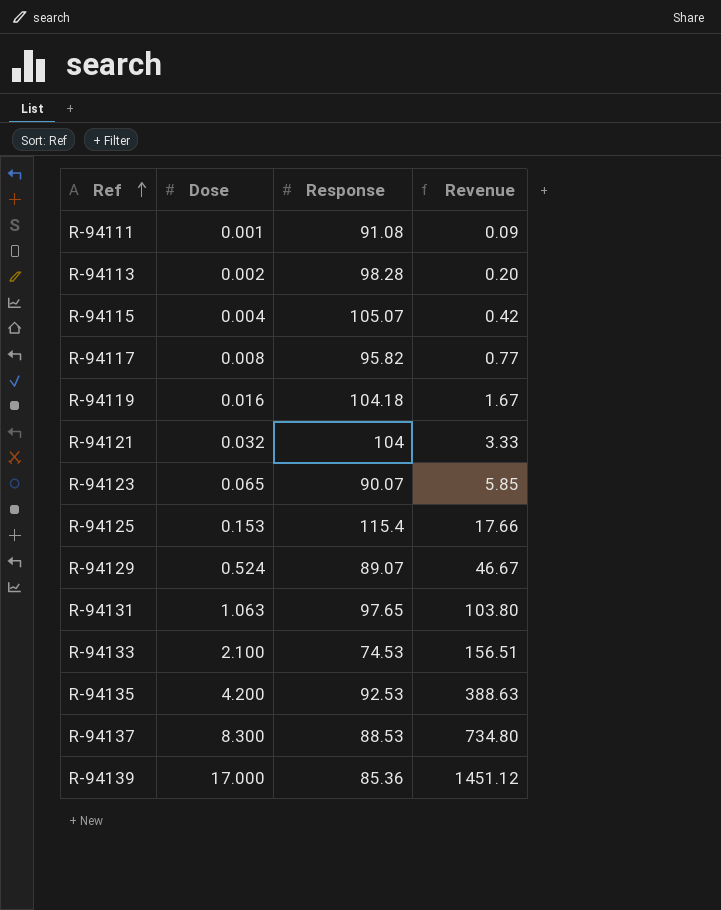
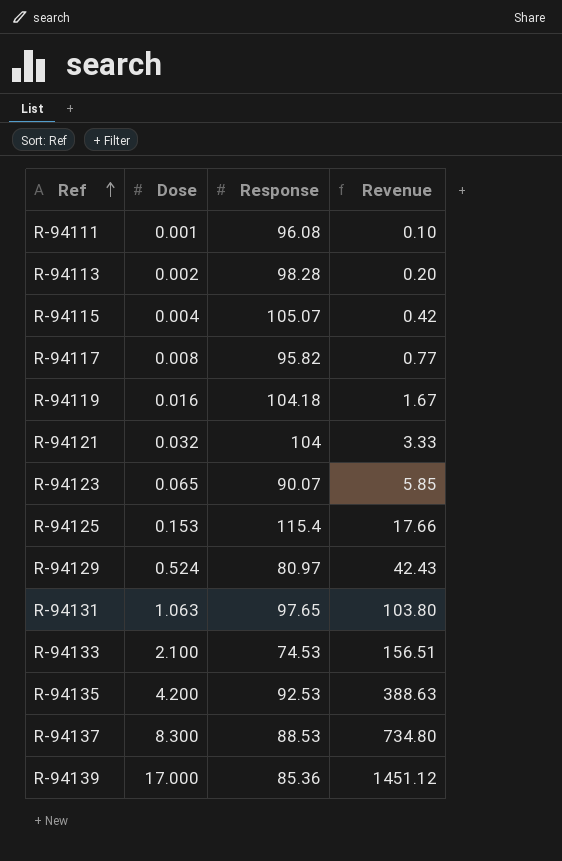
R-94111 | Response: 91.08 -> 96.08
R-94111 | Revenue: 0.09 -> 0.10
R-94129 | Response: 89.07 -> 80.97
R-94129 | Revenue: 46.67 -> 42.43

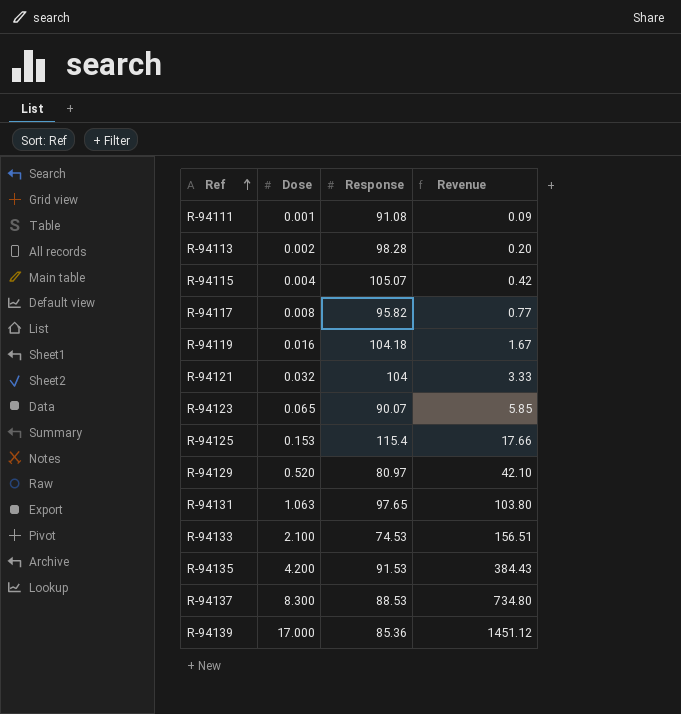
R-94111 | Response: 96.08 -> 91.08
R-94111 | Revenue: 0.10 -> 0.09
R-94129 | Dose: 0.524 -> 0.520
R-94129 | Revenue: 42.43 -> 42.10
R-94135 | Response: 92.53 -> 91.53
R-94135 | Revenue: 388.63 -> 384.43

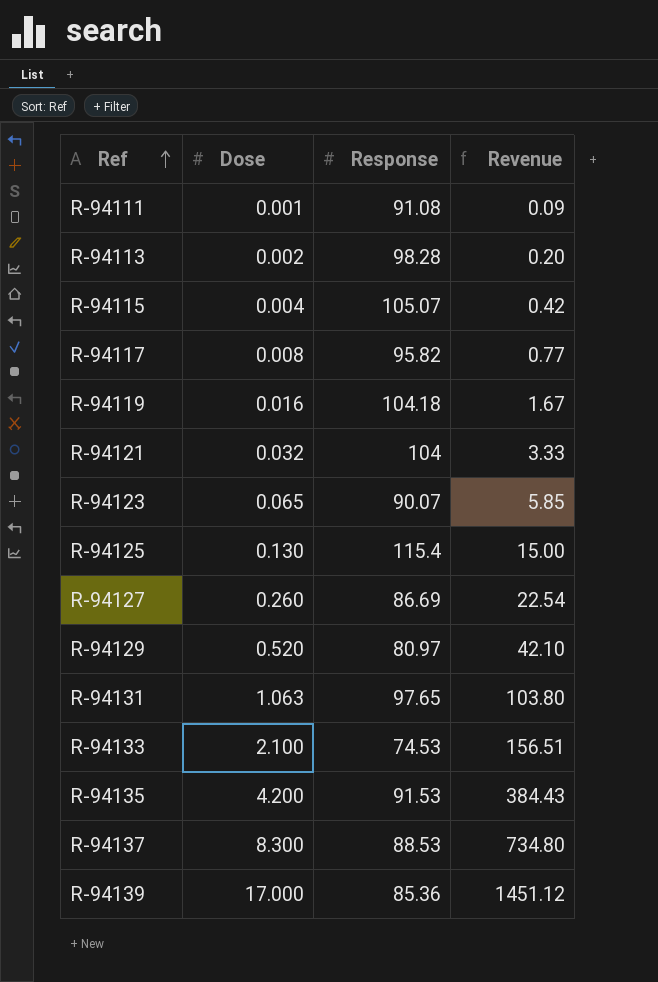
R-94125 | Dose: 0.153 -> 0.130
R-94125 | Revenue: 17.66 -> 15.00
row R-94127: none -> 0.260 | 86.69 | 22.54

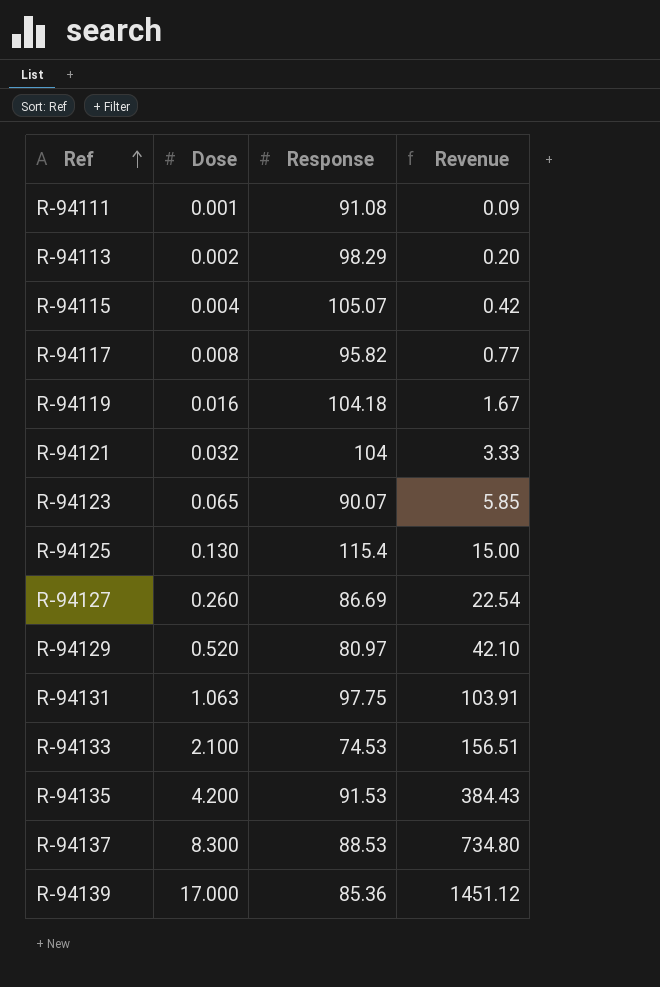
R-94113 | Response: 98.28 -> 98.29
R-94131 | Response: 97.65 -> 97.75
R-94131 | Revenue: 103.80 -> 103.91

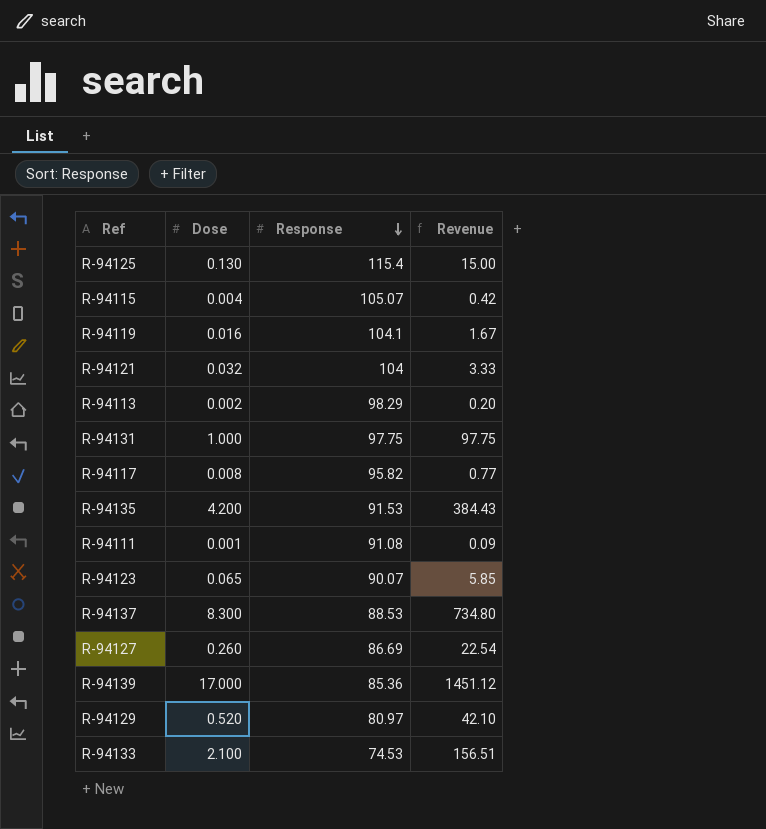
row order: Ref ascending -> Response descending
R-94119 | Response: 104.18 -> 104.1
R-94131 | Dose: 1.063 -> 1.000
R-94131 | Revenue: 103.91 -> 97.75

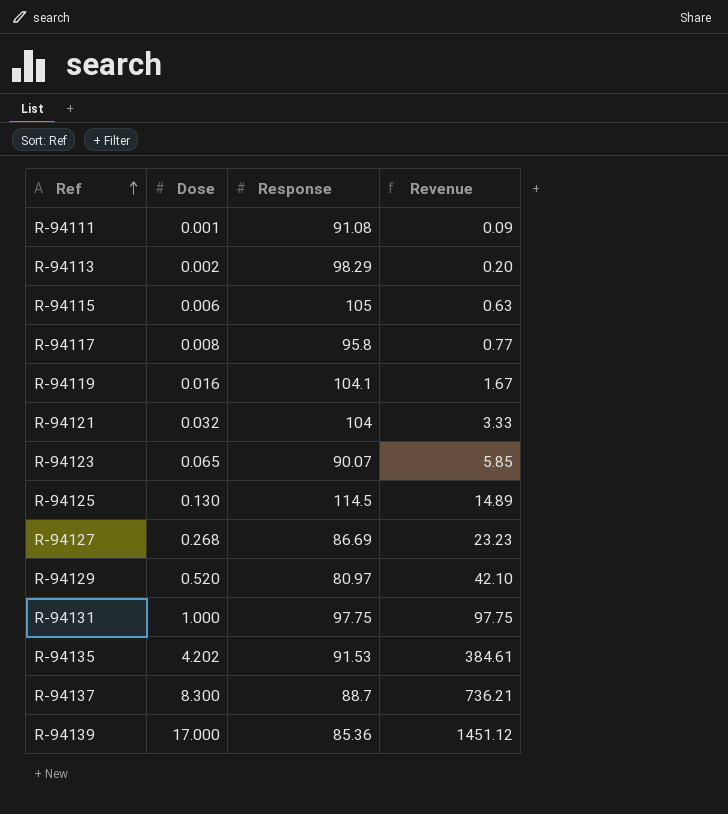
row order: Response descending -> Ref ascending
row R-94133: 2.100 | 74.53 | 156.51 -> none
R-94115 | Dose: 0.004 -> 0.006
R-94115 | Response: 105.07 -> 105
R-94115 | Revenue: 0.42 -> 0.63
R-94117 | Response: 95.82 -> 95.8
R-94125 | Response: 115.4 -> 114.5
R-94125 | Revenue: 15.00 -> 14.89
R-94127 | Dose: 0.260 -> 0.268
R-94127 | Revenue: 22.54 -> 23.23
R-94135 | Dose: 4.200 -> 4.202
R-94135 | Revenue: 384.43 -> 384.61
R-94137 | Response: 88.53 -> 88.7
R-94137 | Revenue: 734.80 -> 736.21

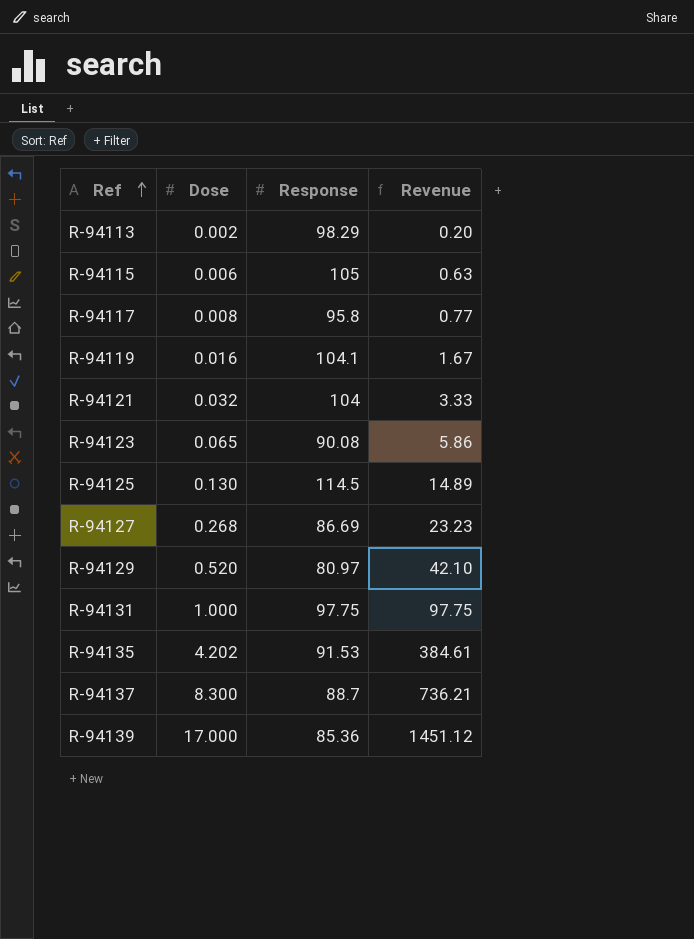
row R-94111: 0.001 | 91.08 | 0.09 -> none
R-94123 | Response: 90.07 -> 90.08
R-94123 | Revenue: 5.85 -> 5.86

